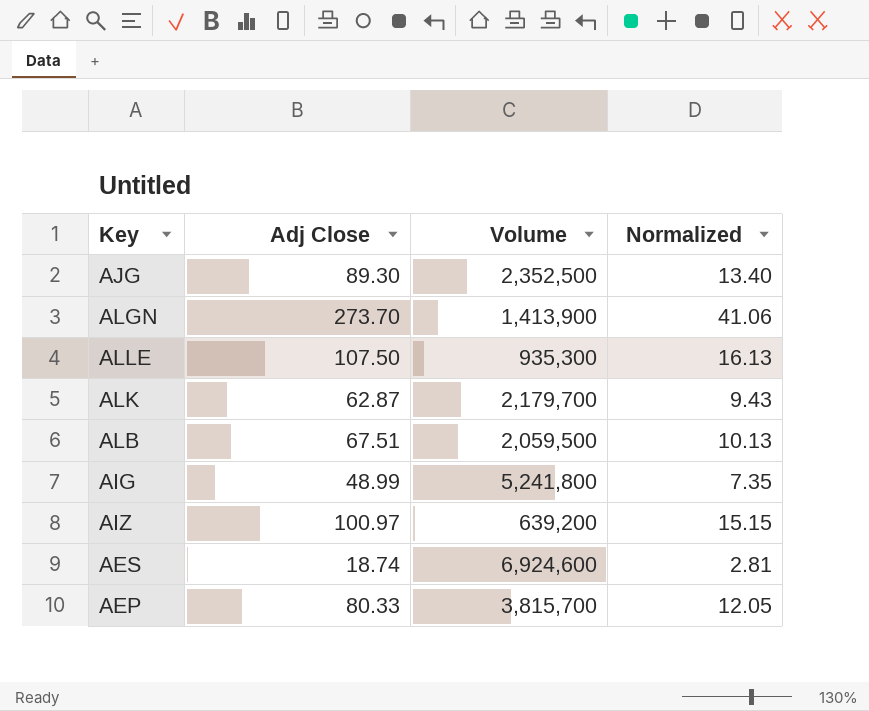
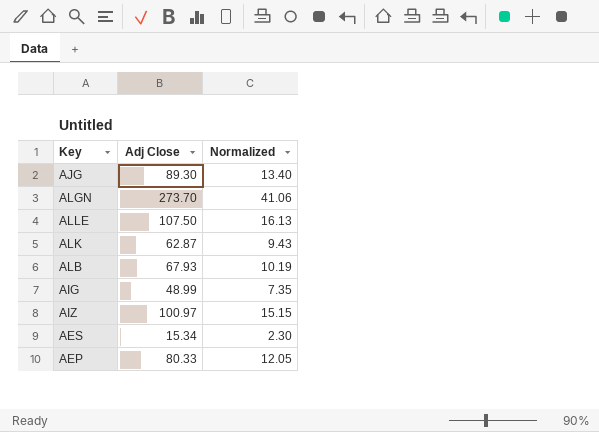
column Volume | position: 3 -> none
ALB | Adj Close: 67.51 -> 67.93
ALB | Normalized: 10.13 -> 10.19
AES | Adj Close: 18.74 -> 15.34
AES | Normalized: 2.81 -> 2.30

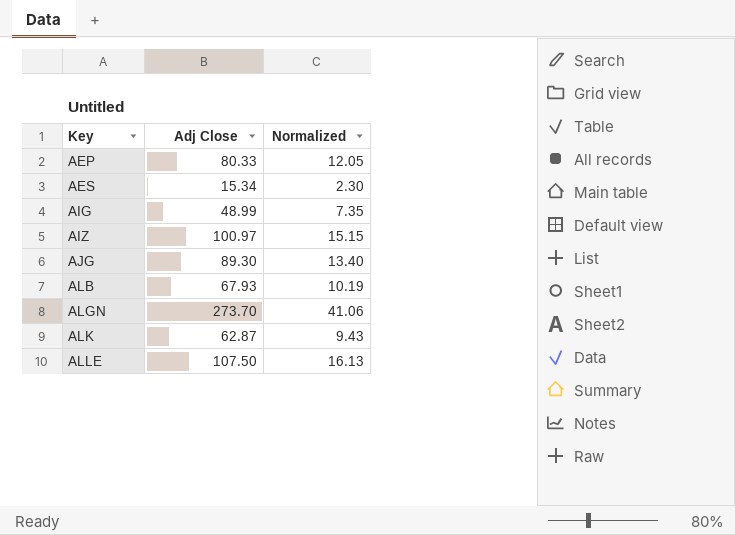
row order: none -> Key ascending

